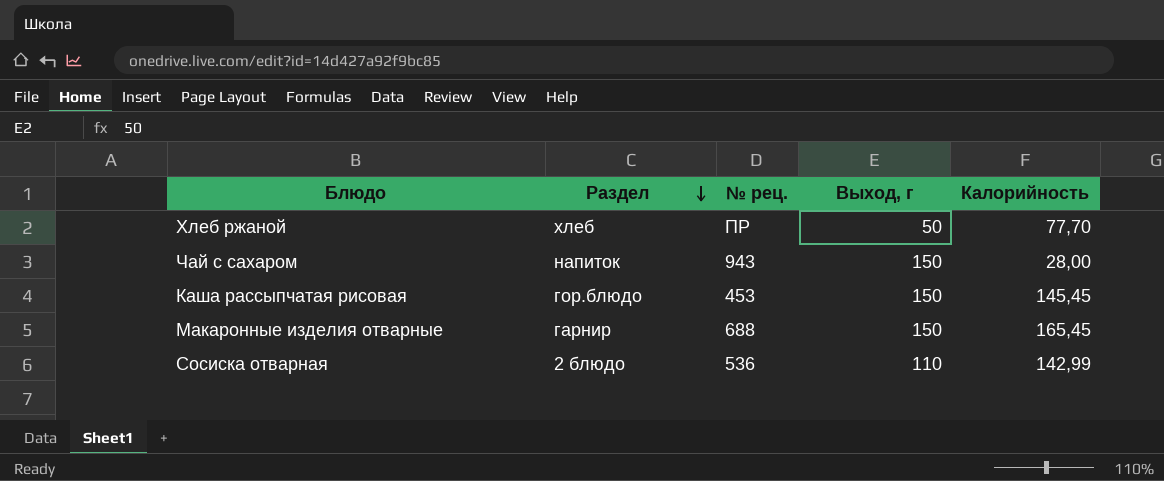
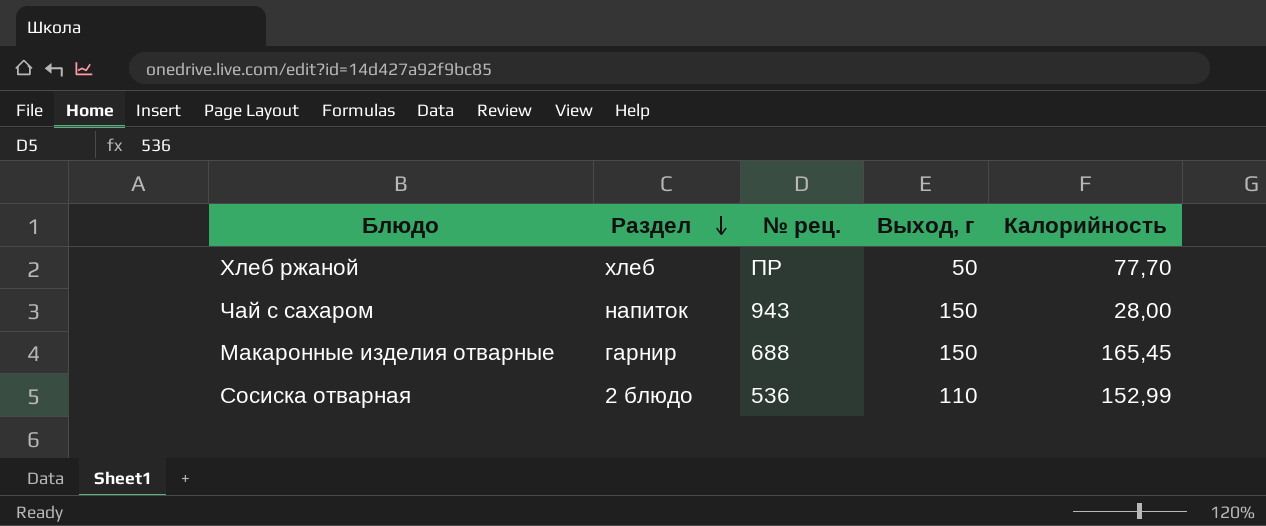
row Каша рассыпчатая рисовая: гор.блюдо | 453 | 150 | 145,45 -> none
Сосиска отварная | Калорийность: 142,99 -> 152,99

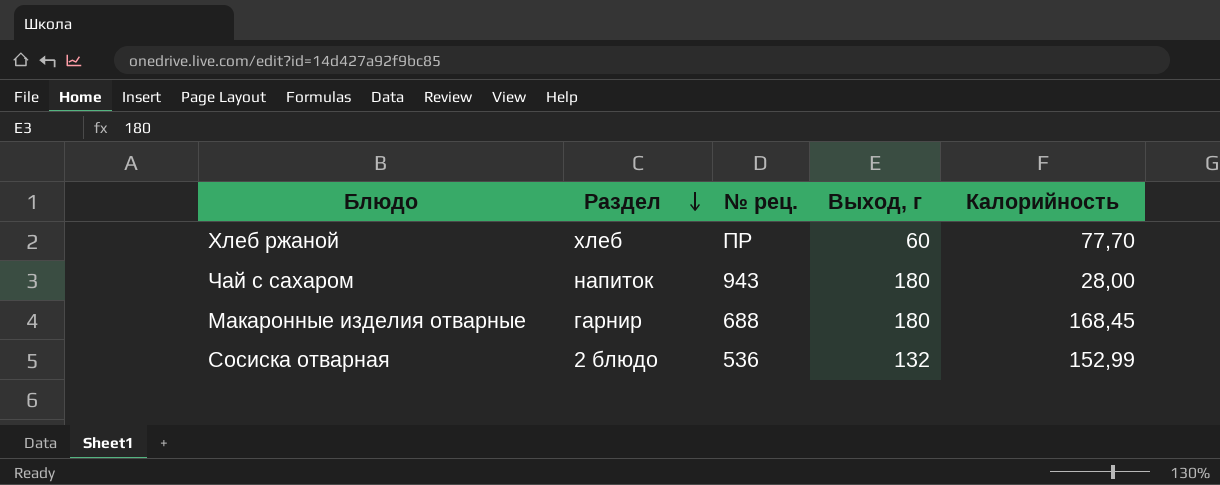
Хлеб ржаной | Выход, г: 50 -> 60
Чай с сахаром | Выход, г: 150 -> 180
Макаронные изделия отварные | Выход, г: 150 -> 180
Макаронные изделия отварные | Калорийность: 165,45 -> 168,45
Сосиска отварная | Выход, г: 110 -> 132

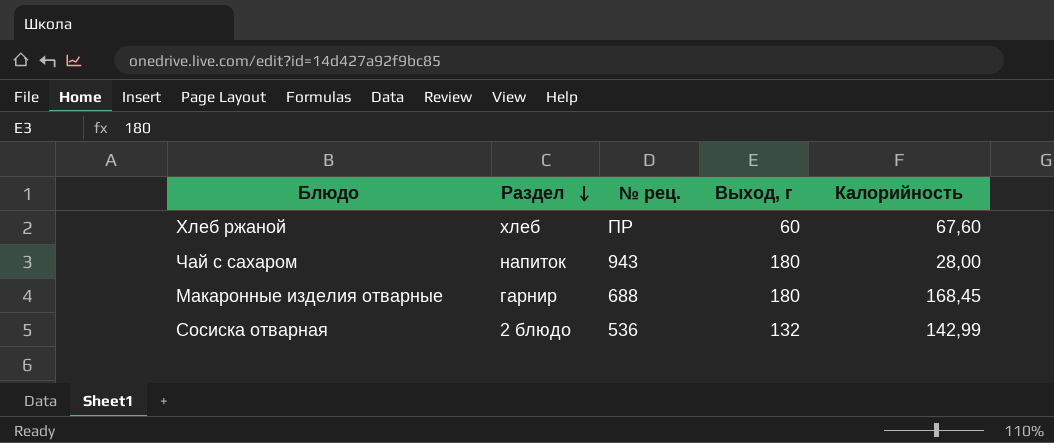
Хлеб ржаной | Калорийность: 77,70 -> 67,60
Сосиска отварная | Калорийность: 152,99 -> 142,99

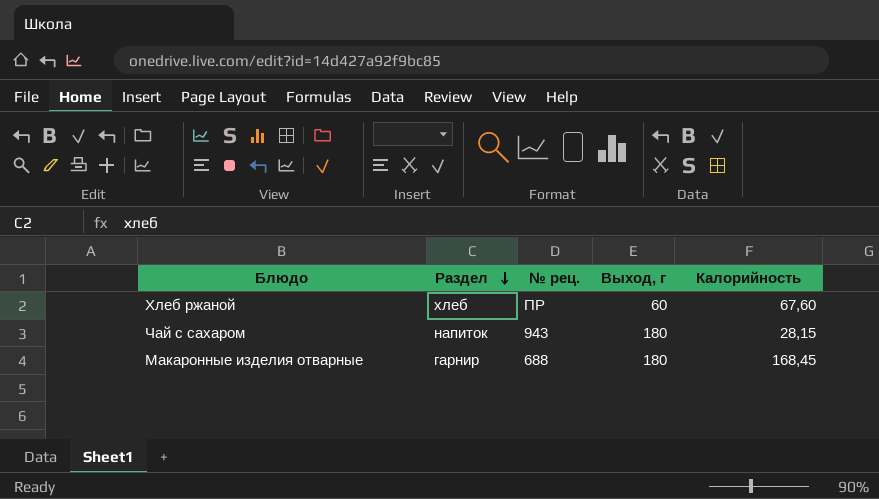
row Сосиска отварная: 2 блюдо | 536 | 132 | 142,99 -> none
Чай с сахаром | Калорийность: 28,00 -> 28,15

